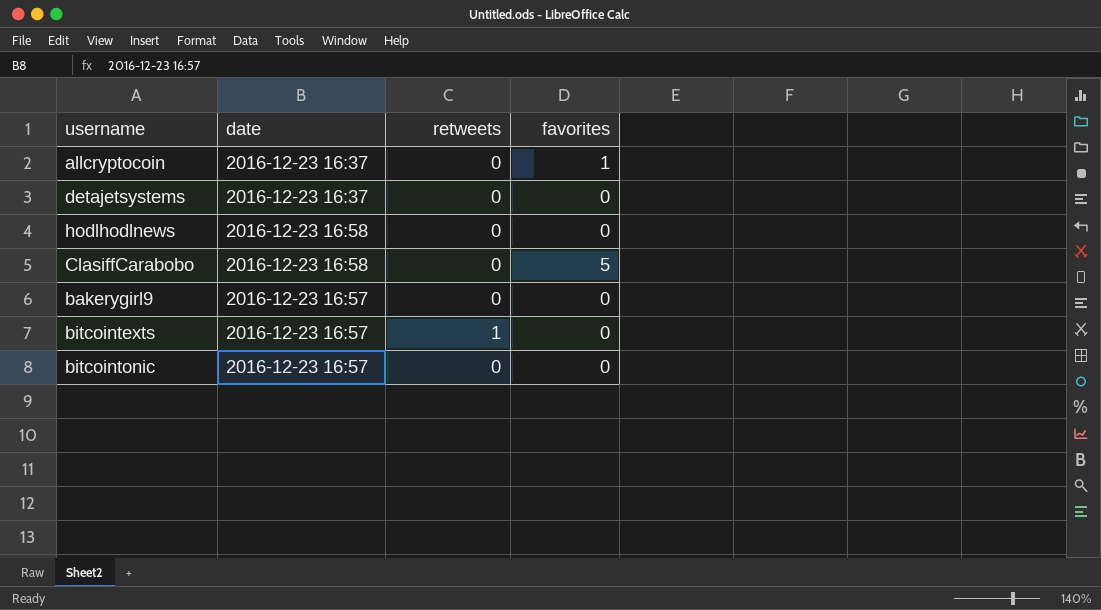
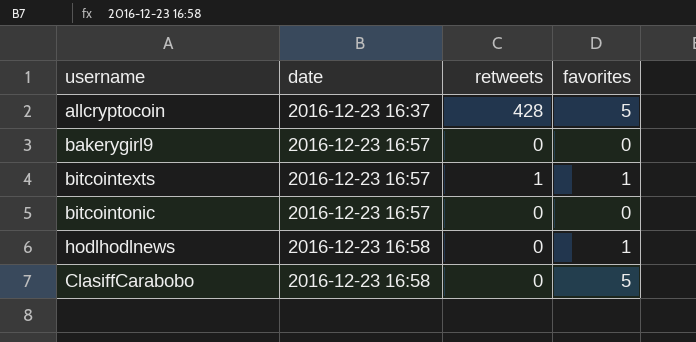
row order: none -> date ascending
row detajetsystems: 2016-12-23 16:37 | 0 | 0 -> none
allcryptocoin | retweets: 0 -> 428
allcryptocoin | favorites: 1 -> 5
bitcointexts | favorites: 0 -> 1
hodlhodlnews | favorites: 0 -> 1

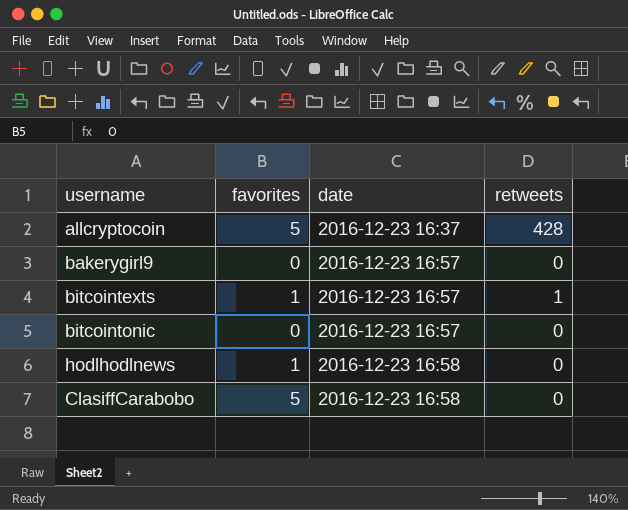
column favorites | position: 4 -> 2

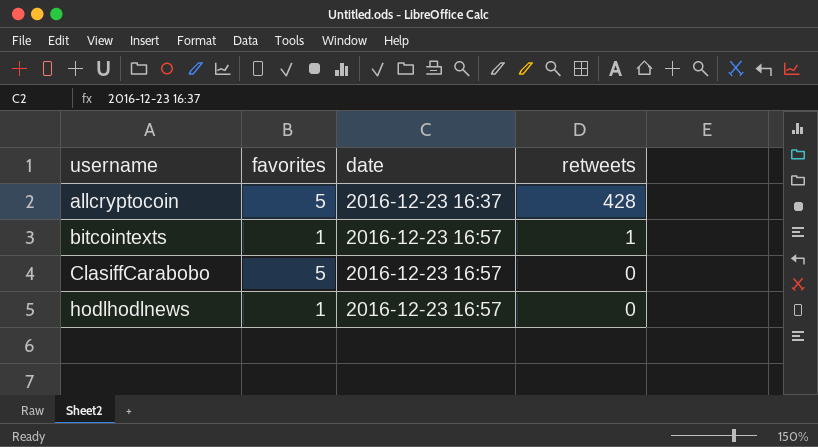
row order: date ascending -> username ascending
row bakerygirl9: 0 | 2016-12-23 16:57 | 0 -> none
row bitcointonic: 0 | 2016-12-23 16:57 | 0 -> none
ClasiffCarabobo | date: 2016-12-23 16:58 -> 2016-12-23 16:57
hodlhodlnews | date: 2016-12-23 16:58 -> 2016-12-23 16:57

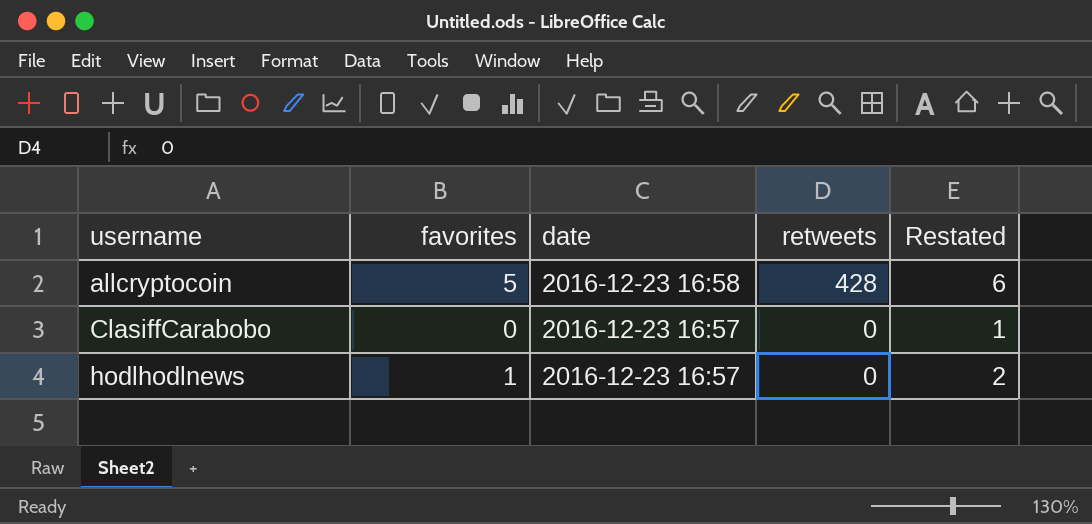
column Restated | formula: none -> [favorites] + 1
row bitcointexts: 1 | 2016-12-23 16:57 | 1 -> none
allcryptocoin | date: 2016-12-23 16:37 -> 2016-12-23 16:58
ClasiffCarabobo | favorites: 5 -> 0

